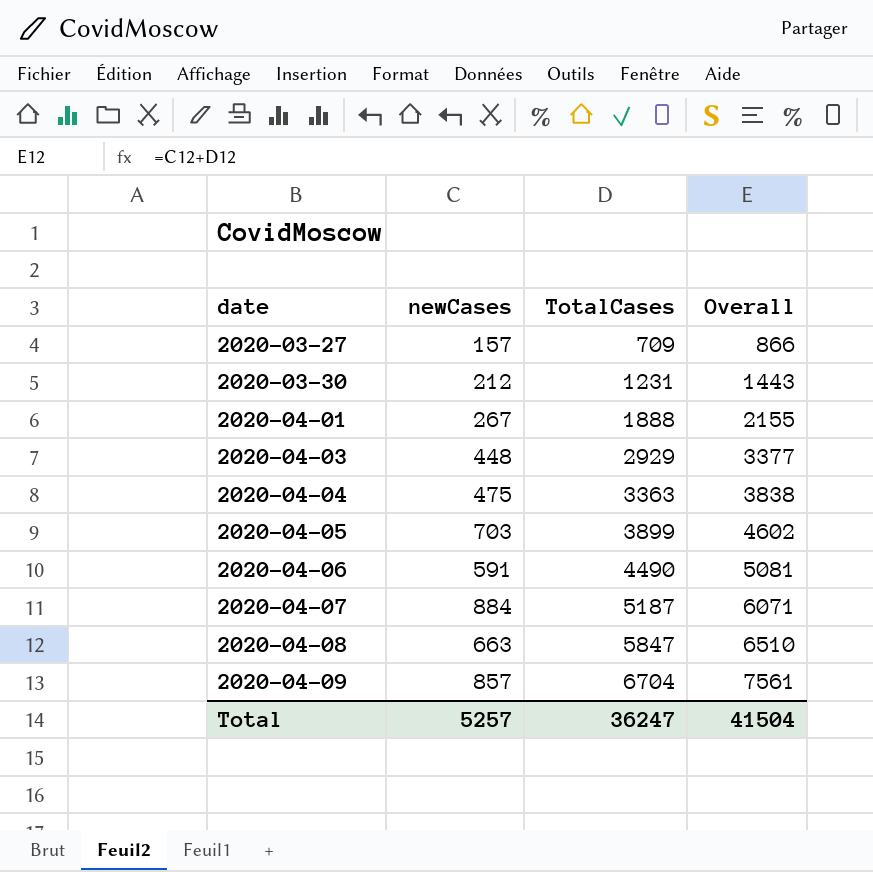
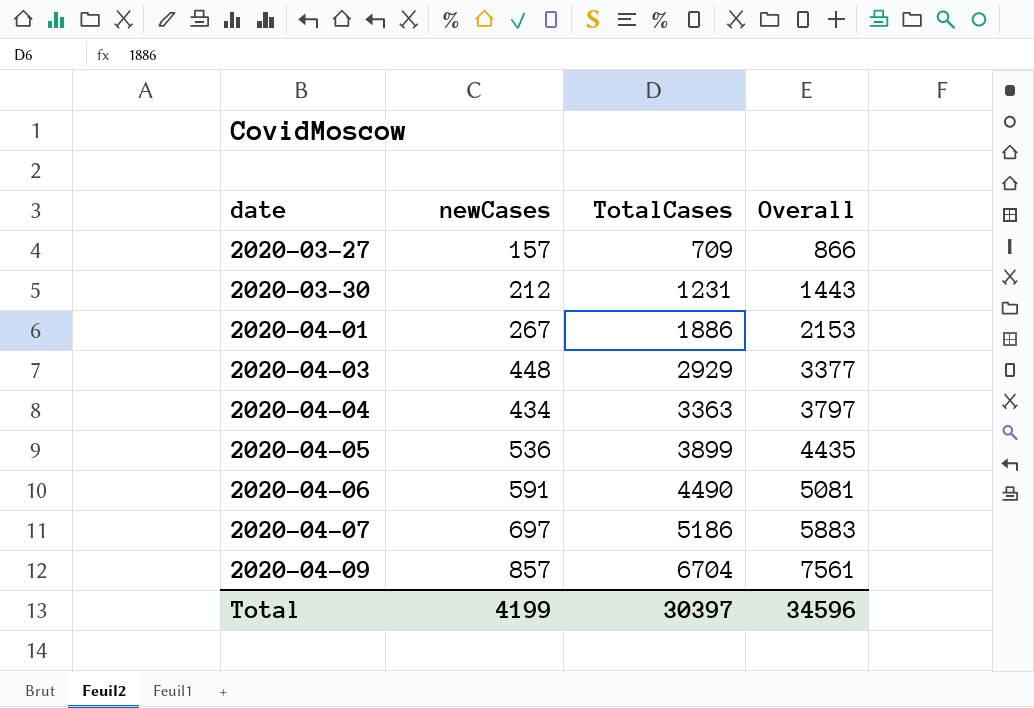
row 2020-04-08: 663 | 5847 | 6510 -> none
2020-04-01 | TotalCases: 1888 -> 1886
2020-04-01 | Overall: 2155 -> 2153
2020-04-04 | newCases: 475 -> 434
2020-04-04 | Overall: 3838 -> 3797
2020-04-05 | newCases: 703 -> 536
2020-04-05 | Overall: 4602 -> 4435
2020-04-07 | newCases: 884 -> 697
2020-04-07 | TotalCases: 5187 -> 5186
2020-04-07 | Overall: 6071 -> 5883
Total | newCases: 5257 -> 4199
Total | TotalCases: 36247 -> 30397
Total | Overall: 41504 -> 34596

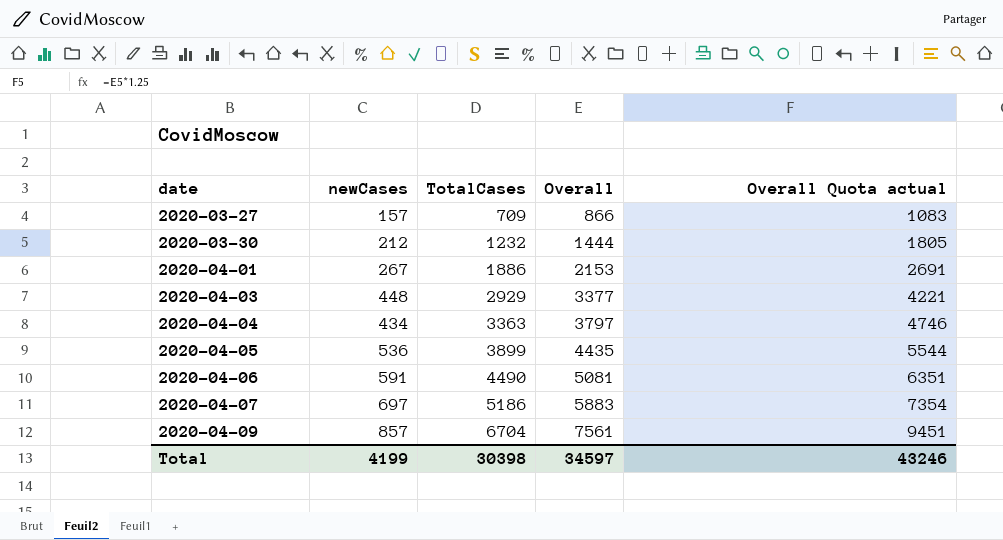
column Overall Quota actual | formula: none -> [Overall] * 1.25
2020-03-30 | TotalCases: 1231 -> 1232
2020-03-30 | Overall: 1443 -> 1444
Total | TotalCases: 30397 -> 30398
Total | Overall: 34596 -> 34597

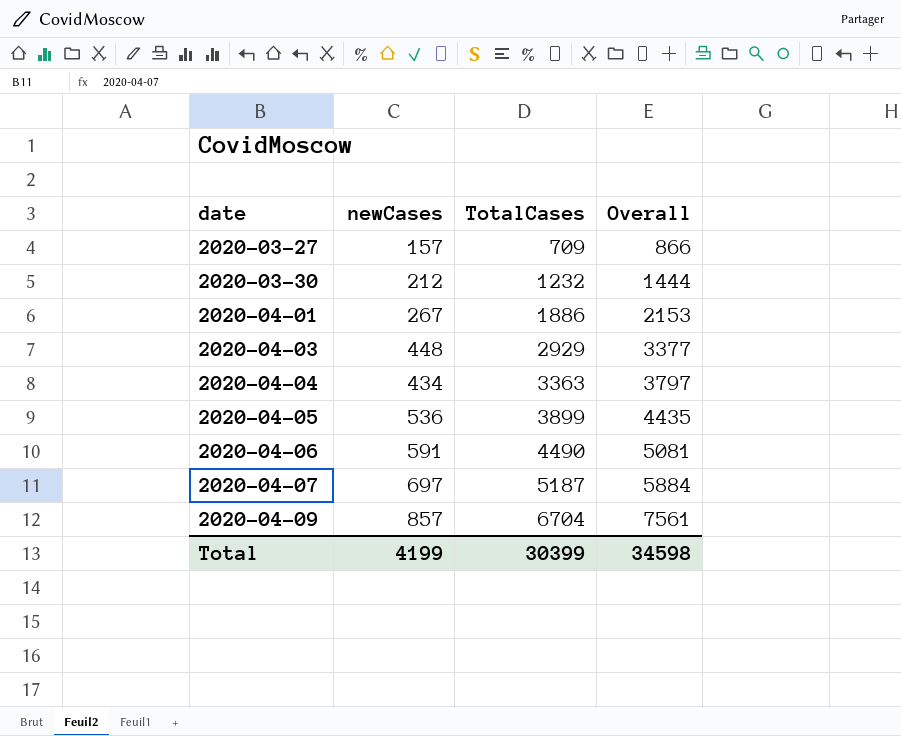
column Overall Quota actual | formula: [Overall] * 1.25 -> none
2020-04-07 | TotalCases: 5186 -> 5187
2020-04-07 | Overall: 5883 -> 5884
Total | TotalCases: 30398 -> 30399
Total | Overall: 34597 -> 34598

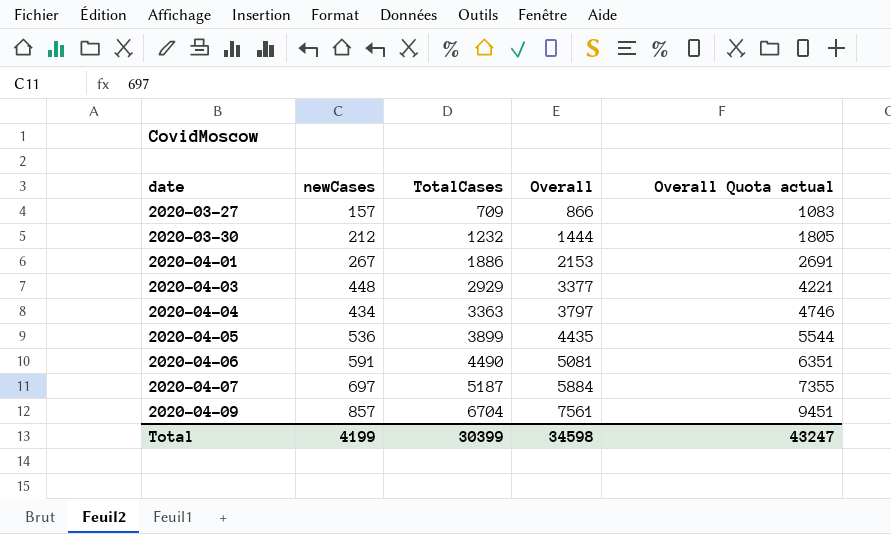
column Overall Quota actual | formula: none -> [Overall] * 1.25

